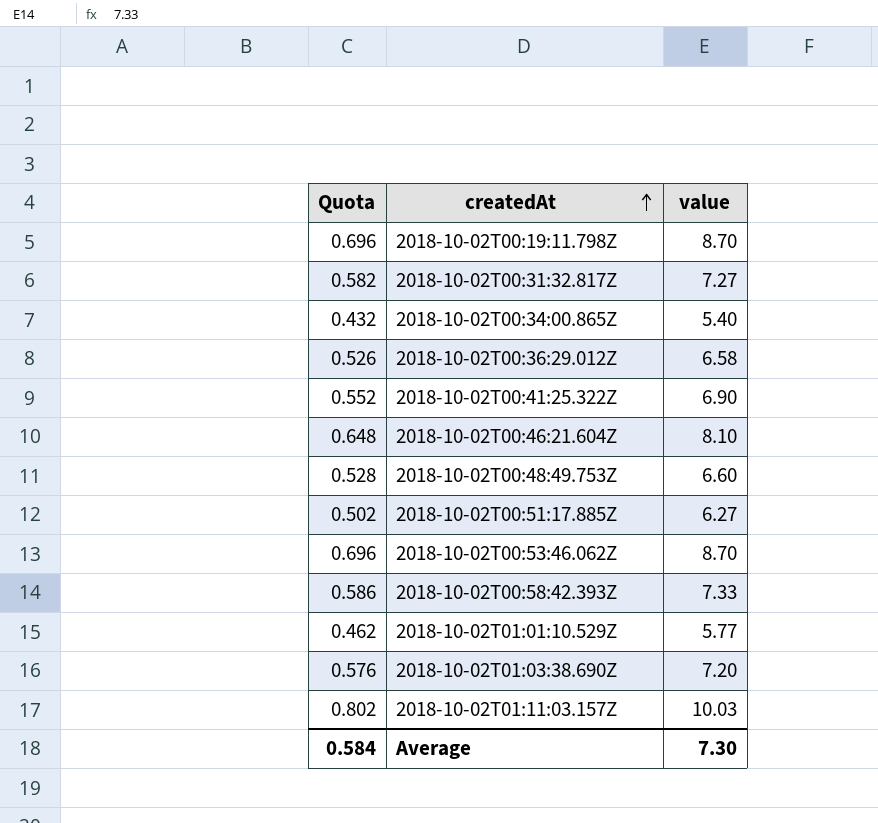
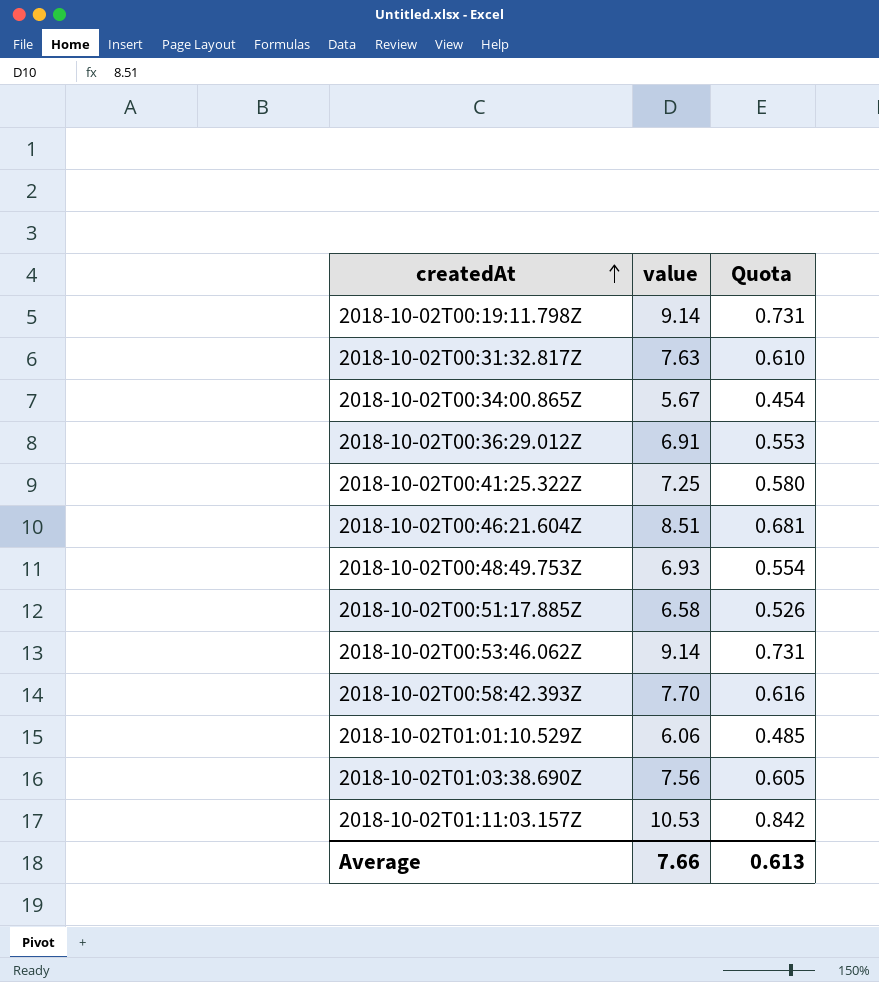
column Quota | position: 1 -> 3
2018-10-02T00:19:11.798Z | value: 8.70 -> 9.14
2018-10-02T00:19:11.798Z | Quota: 0.696 -> 0.731
2018-10-02T00:31:32.817Z | value: 7.27 -> 7.63
2018-10-02T00:31:32.817Z | Quota: 0.582 -> 0.610
2018-10-02T00:34:00.865Z | value: 5.40 -> 5.67
2018-10-02T00:34:00.865Z | Quota: 0.432 -> 0.454
2018-10-02T00:36:29.012Z | value: 6.58 -> 6.91
2018-10-02T00:36:29.012Z | Quota: 0.526 -> 0.553
2018-10-02T00:41:25.322Z | value: 6.90 -> 7.25
2018-10-02T00:41:25.322Z | Quota: 0.552 -> 0.580
2018-10-02T00:46:21.604Z | value: 8.10 -> 8.51
2018-10-02T00:46:21.604Z | Quota: 0.648 -> 0.681
2018-10-02T00:48:49.753Z | value: 6.60 -> 6.93
2018-10-02T00:48:49.753Z | Quota: 0.528 -> 0.554
2018-10-02T00:51:17.885Z | value: 6.27 -> 6.58
2018-10-02T00:51:17.885Z | Quota: 0.502 -> 0.526
2018-10-02T00:53:46.062Z | value: 8.70 -> 9.14
2018-10-02T00:53:46.062Z | Quota: 0.696 -> 0.731
2018-10-02T00:58:42.393Z | value: 7.33 -> 7.70
2018-10-02T00:58:42.393Z | Quota: 0.586 -> 0.616
2018-10-02T01:01:10.529Z | value: 5.77 -> 6.06
2018-10-02T01:01:10.529Z | Quota: 0.462 -> 0.485
2018-10-02T01:03:38.690Z | value: 7.20 -> 7.56
2018-10-02T01:03:38.690Z | Quota: 0.576 -> 0.605
2018-10-02T01:11:03.157Z | value: 10.03 -> 10.53
2018-10-02T01:11:03.157Z | Quota: 0.802 -> 0.842
Average | value: 7.30 -> 7.66
Average | Quota: 0.584 -> 0.613

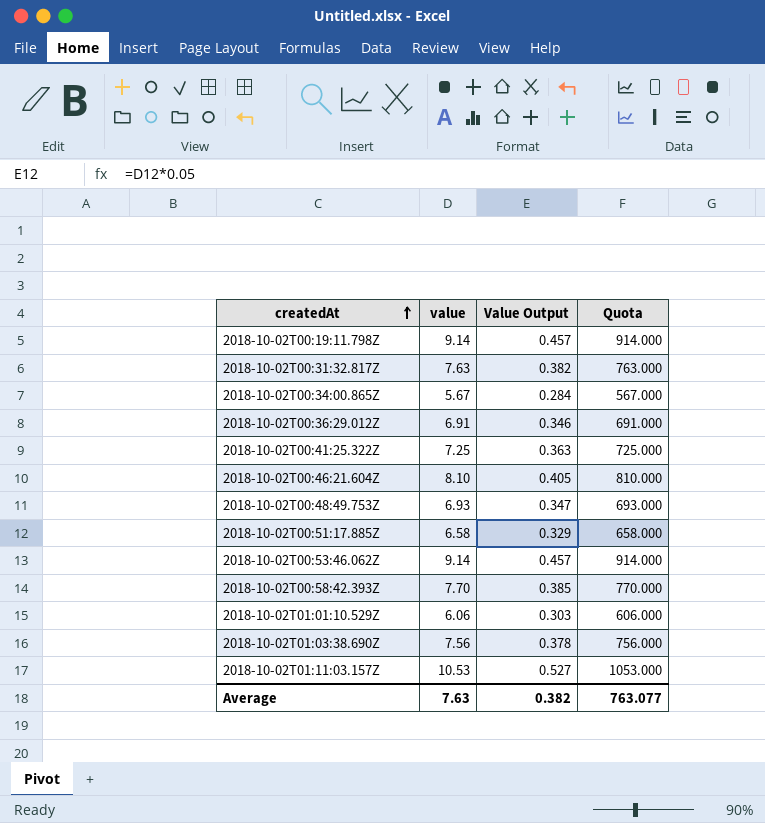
column Value Output | formula: none -> [value] * 0.05
column Quota | formula: [value] * 0.08 -> [value] * 100
2018-10-02T00:46:21.604Z | value: 8.51 -> 8.10
Average | value: 7.66 -> 7.63
Average | Quota: 0.613 -> 763.077

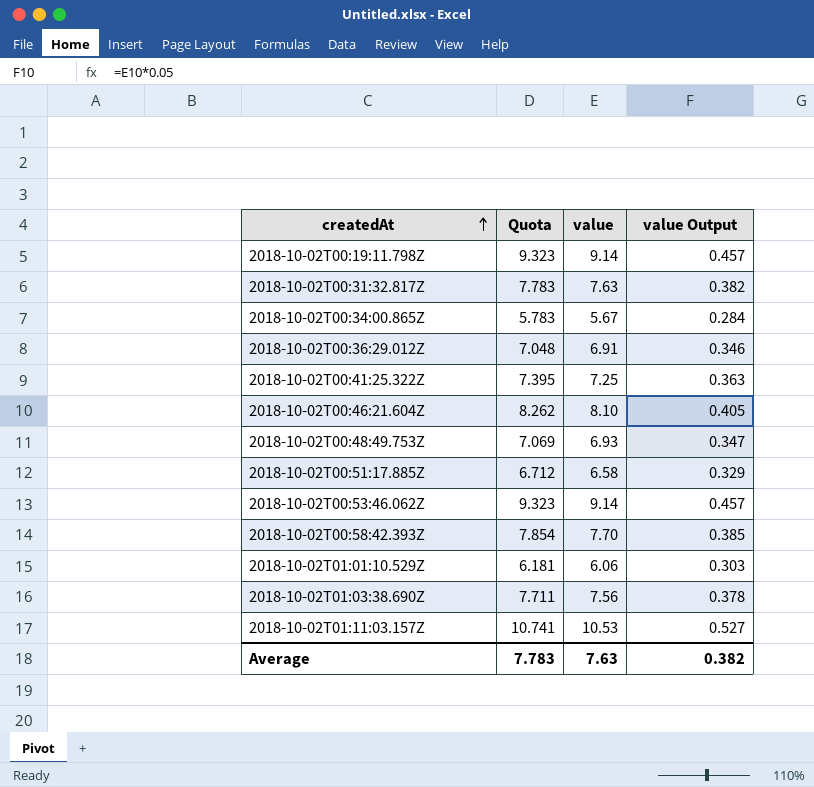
column Quota | formula: [value] * 100 -> [value] * 1.02
column Quota | position: 4 -> 2
column name: Value Output -> value Output
Average | Quota: 763.077 -> 7.783

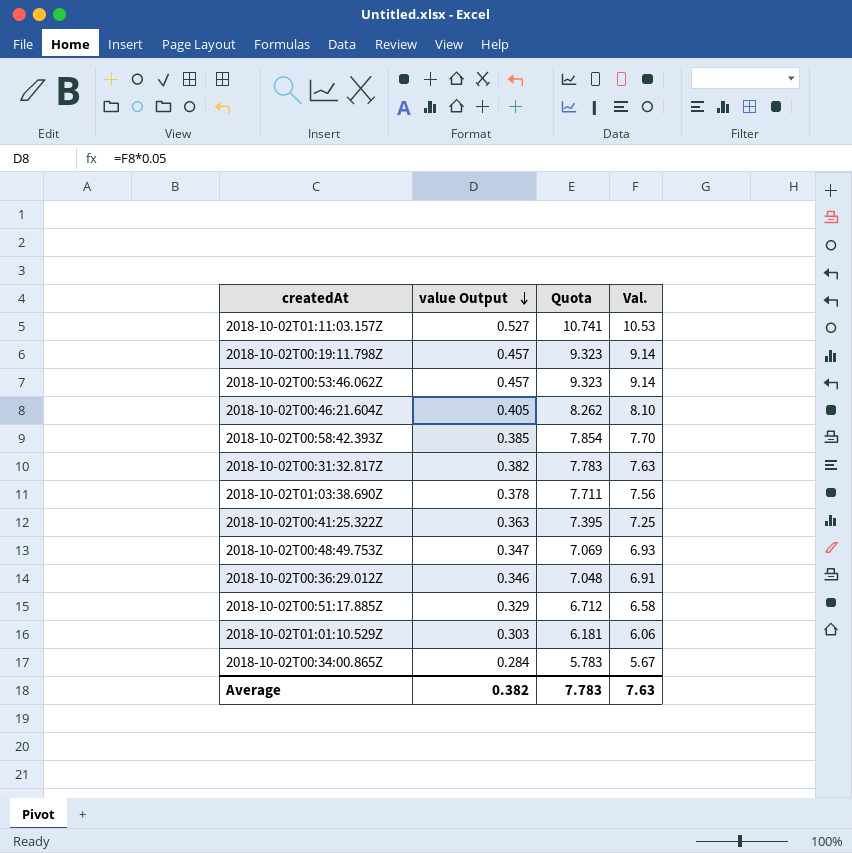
row order: createdAt ascending -> value Output descending
column value Output | position: 4 -> 2
column name: value -> Val.

